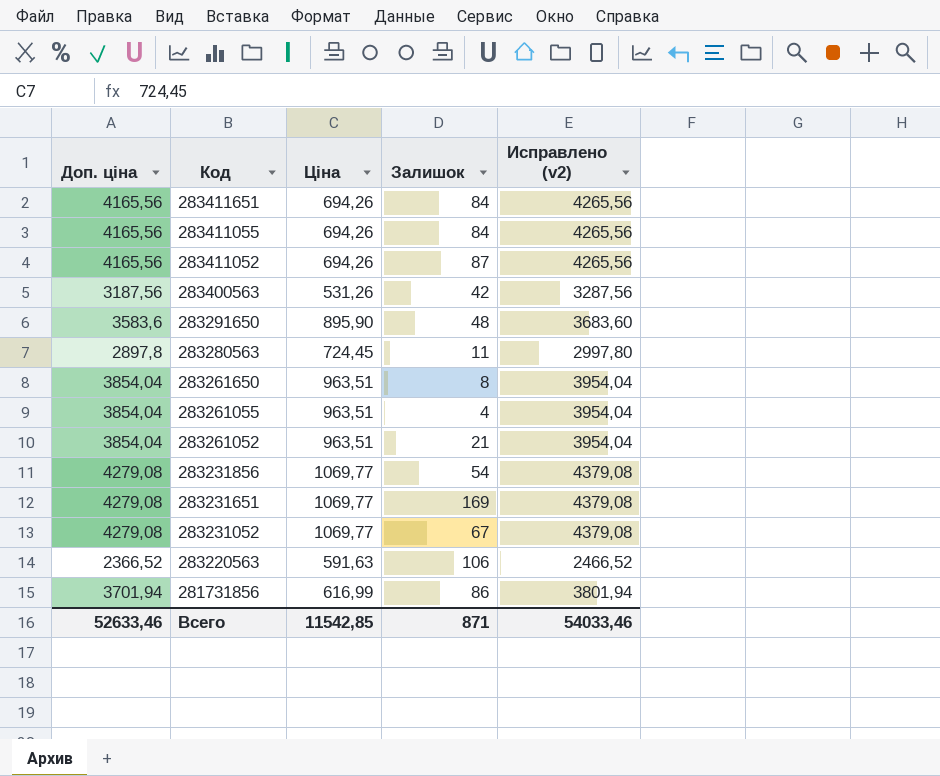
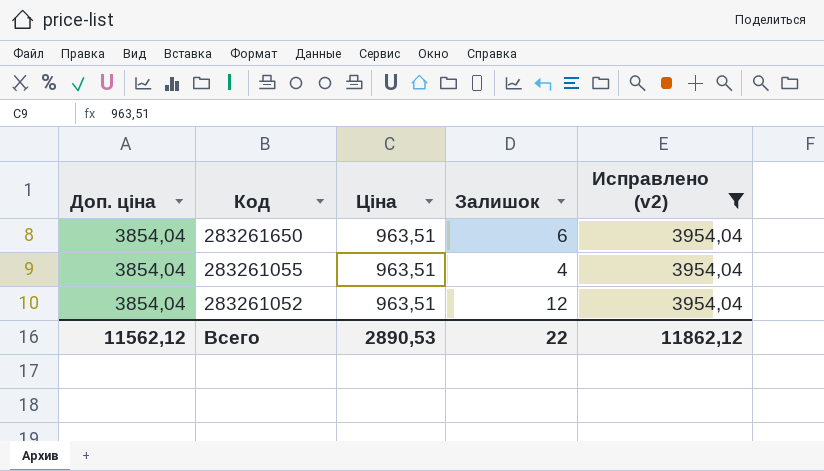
filter: none -> Исправлено (v2) = 3954,04
283261650 | Залишок: 8 -> 6
283261052 | Залишок: 21 -> 12
Всего | Доп. ціна: 52633,46 -> 11562,12
Всего | Ціна: 11542,85 -> 2890,53
Всего | Залишок: 871 -> 22
Всего | Исправлено (v2): 54033,46 -> 11862,12

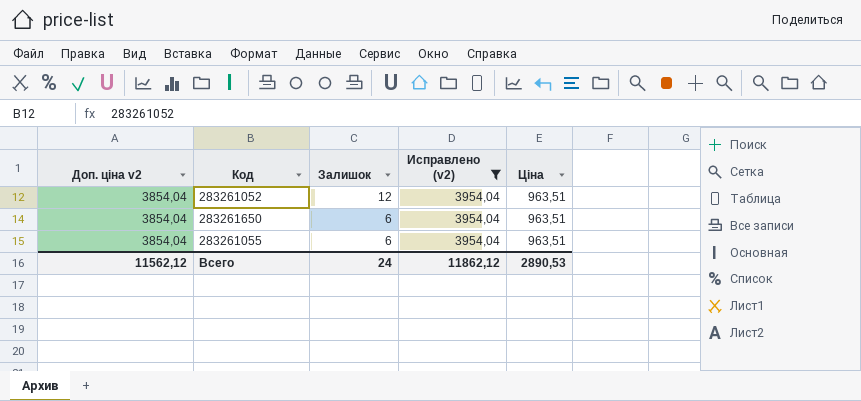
row order: Код descending -> Залишок descending
column name: Доп. ціна -> Доп. ціна v2
column Ціна | position: 3 -> 5
283261055 | Залишок: 4 -> 6
Всего | Залишок: 22 -> 24

